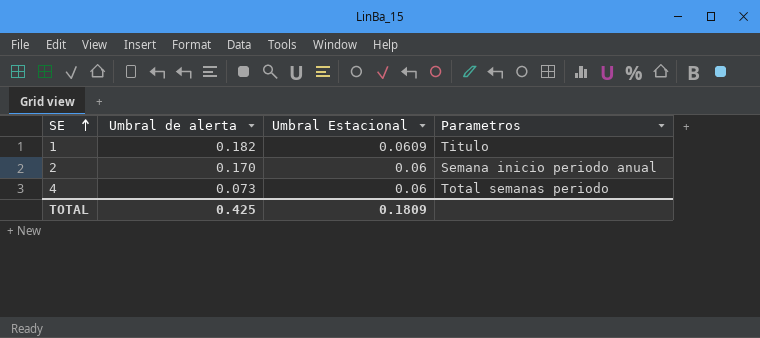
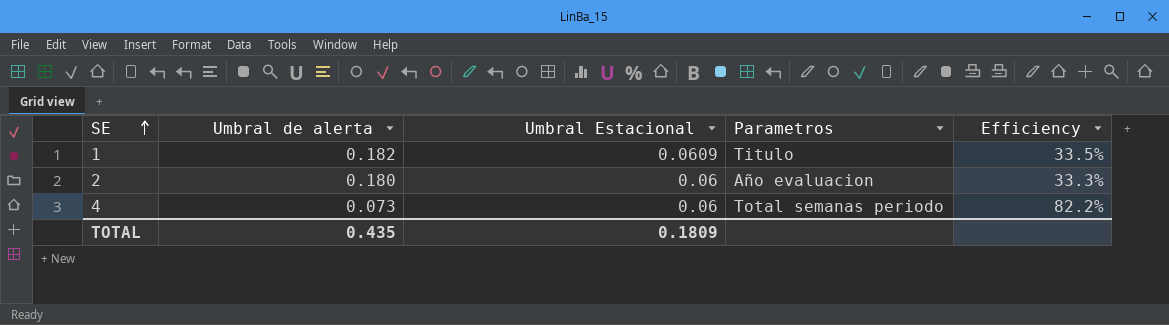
column Efficiency | formula: none -> [Umbral Estacional] / [Umbral de alerta]
2 | Umbral de alerta: 0.170 -> 0.180
2 | Parametros: Semana inicio periodo anual -> Año evaluacion
TOTAL | Umbral de alerta: 0.425 -> 0.435

